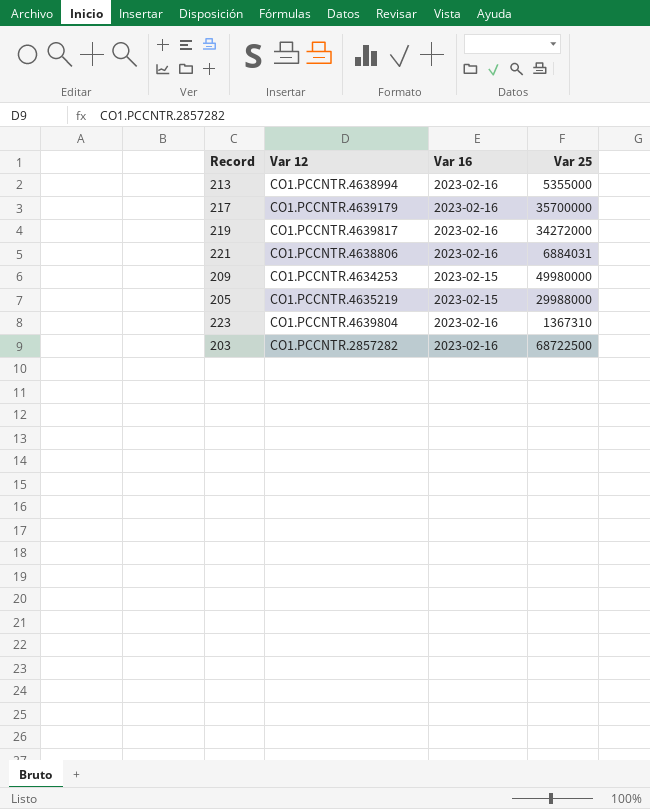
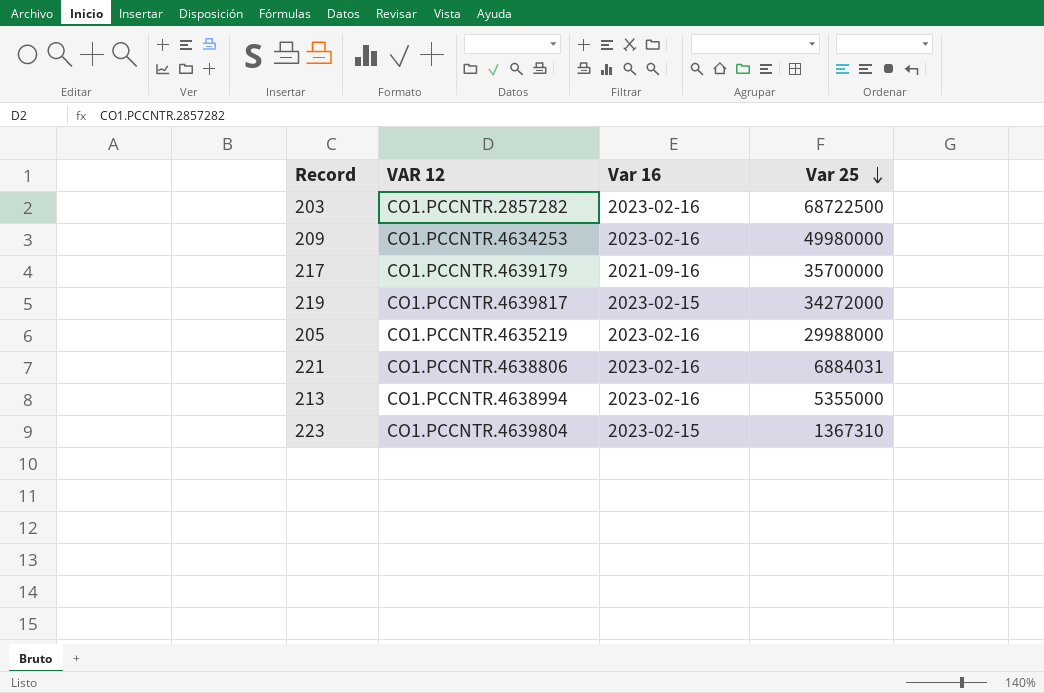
row order: none -> Var 25 descending
column name: Var 12 -> VAR 12
209 | Var 16: 2023-02-15 -> 2023-02-16
217 | Var 16: 2023-02-16 -> 2021-09-16
219 | Var 16: 2023-02-16 -> 2023-02-15
205 | Var 16: 2023-02-15 -> 2023-02-16
223 | Var 16: 2023-02-16 -> 2023-02-15

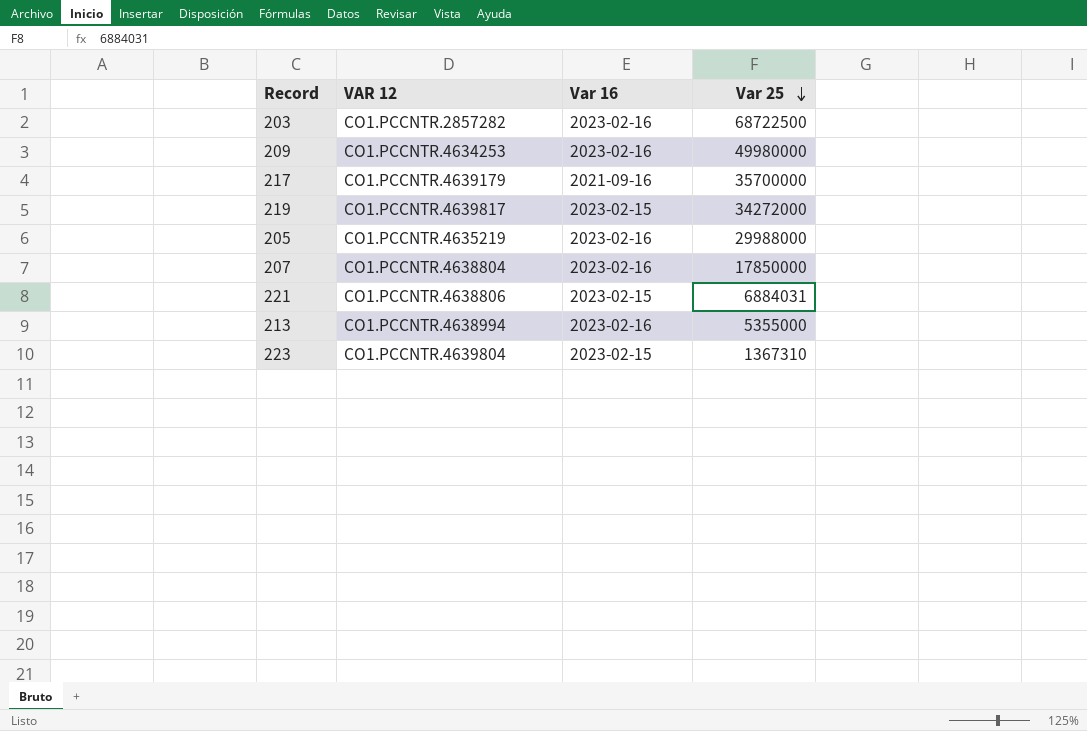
row 207: none -> CO1.PCCNTR.4638804 | 2023-02-16 | 17850000
221 | Var 16: 2023-02-16 -> 2023-02-15

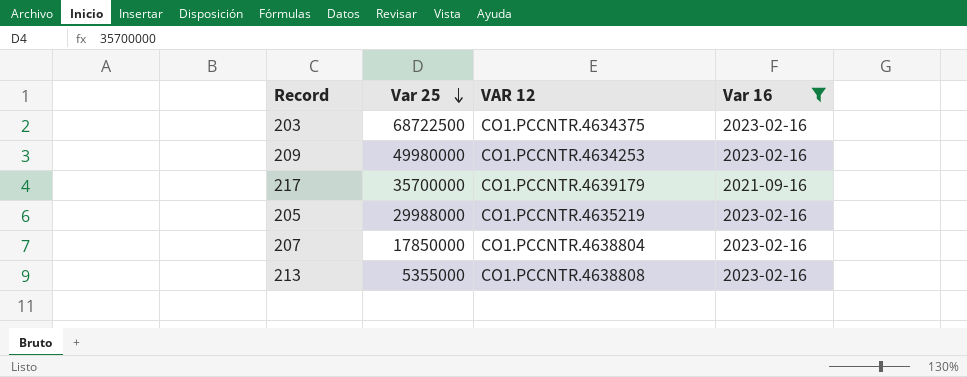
filter: none -> Var 16 != 2023-02-15
column Var 25 | position: 4 -> 2
203 | VAR 12: CO1.PCCNTR.2857282 -> CO1.PCCNTR.4634375
213 | VAR 12: CO1.PCCNTR.4638994 -> CO1.PCCNTR.4638808

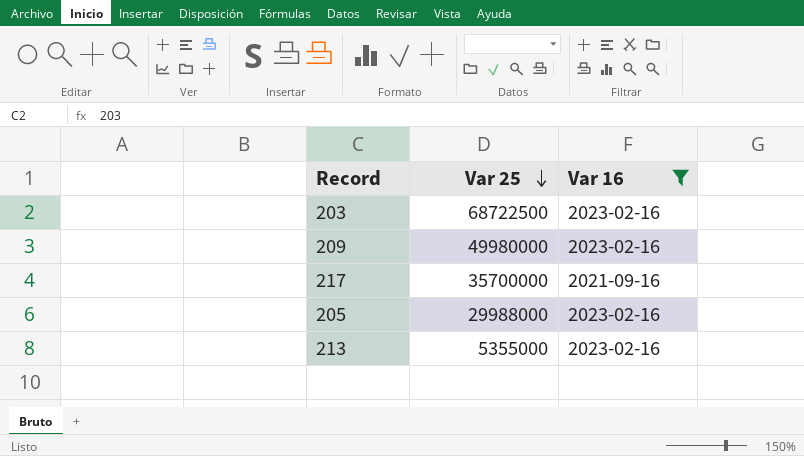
column VAR 12 | position: 3 -> none
row 207: 17850000 | CO1.PCCNTR.4638804 | 2023-02-16 -> none

